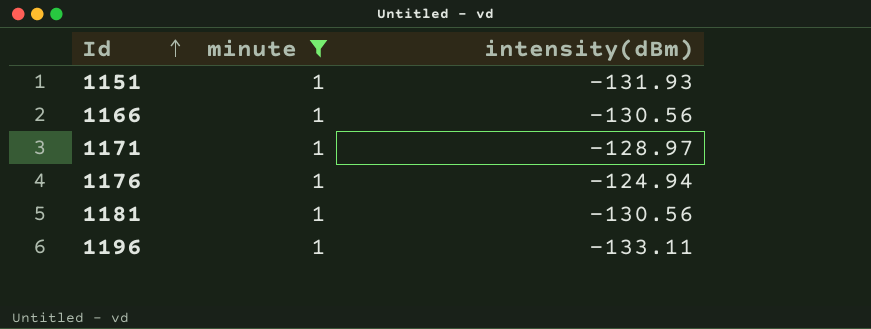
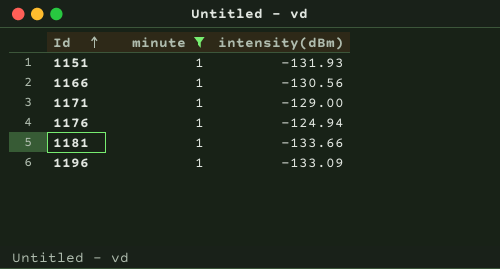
1171 | intensity(dBm): -128.97 -> -129.00
1181 | intensity(dBm): -130.56 -> -133.66
1196 | intensity(dBm): -133.11 -> -133.09

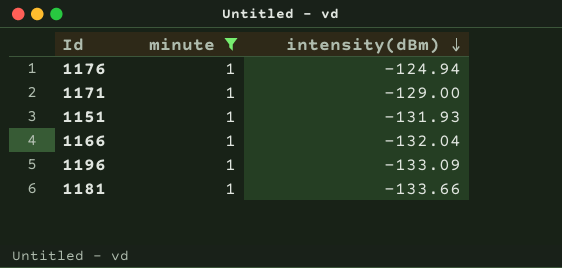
row order: Id ascending -> intensity(dBm) descending
1166 | intensity(dBm): -130.56 -> -132.04

